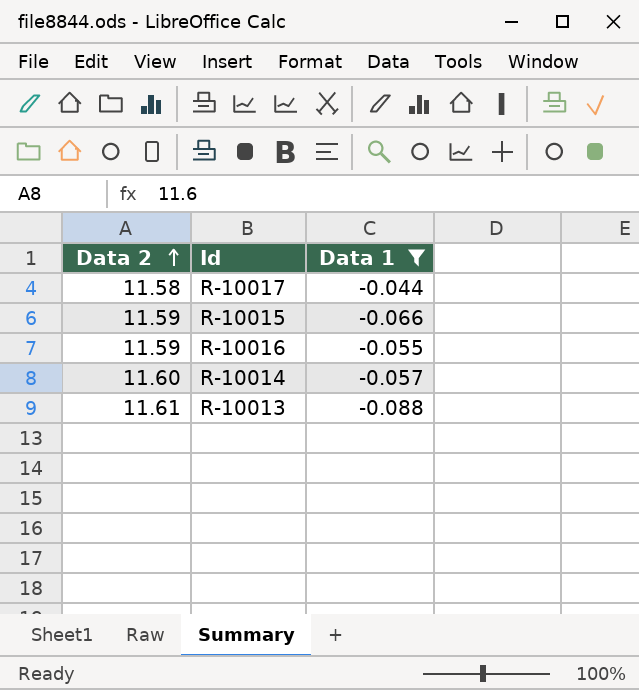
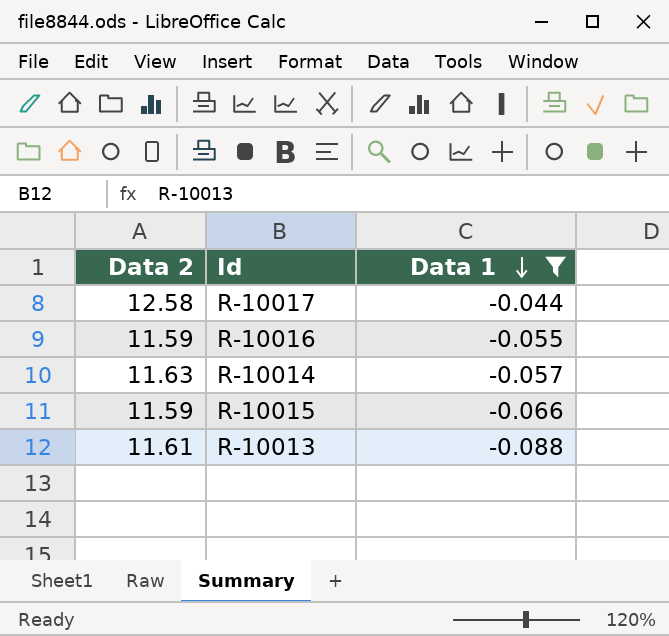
row order: Data 2 ascending -> Data 1 descending
R-10017 | Data 2: 11.58 -> 12.58
R-10014 | Data 2: 11.60 -> 11.63

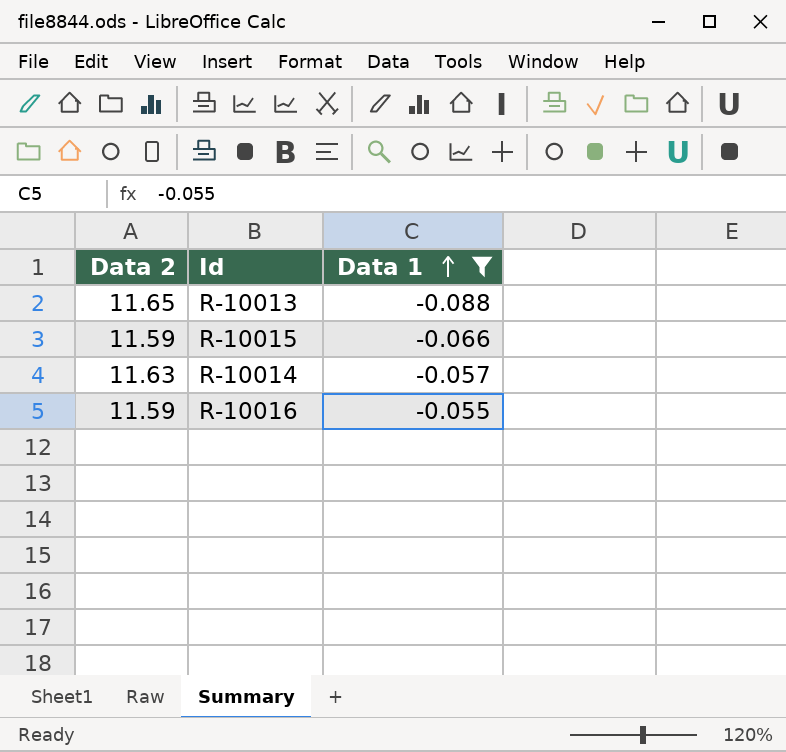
row order: Data 1 descending -> Data 1 ascending
row R-10017: 12.58 | -0.044 -> none
R-10013 | Data 2: 11.61 -> 11.65

